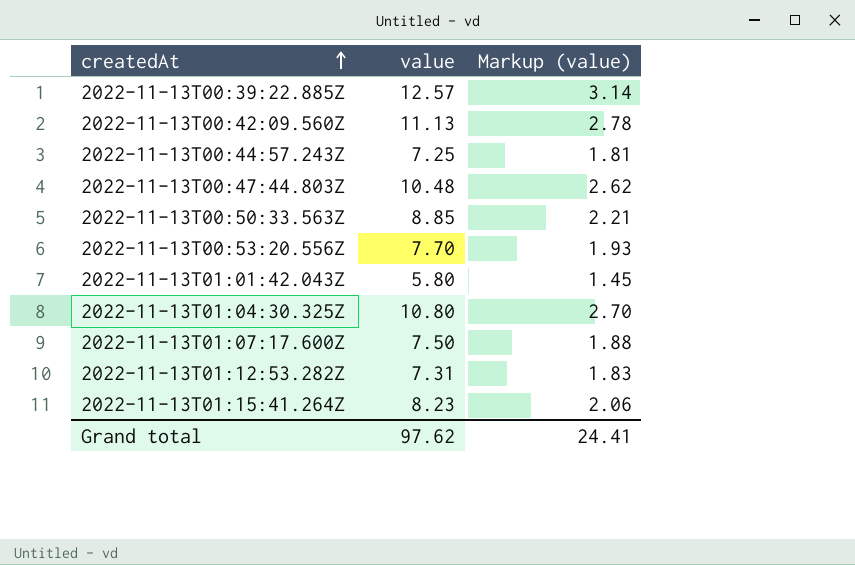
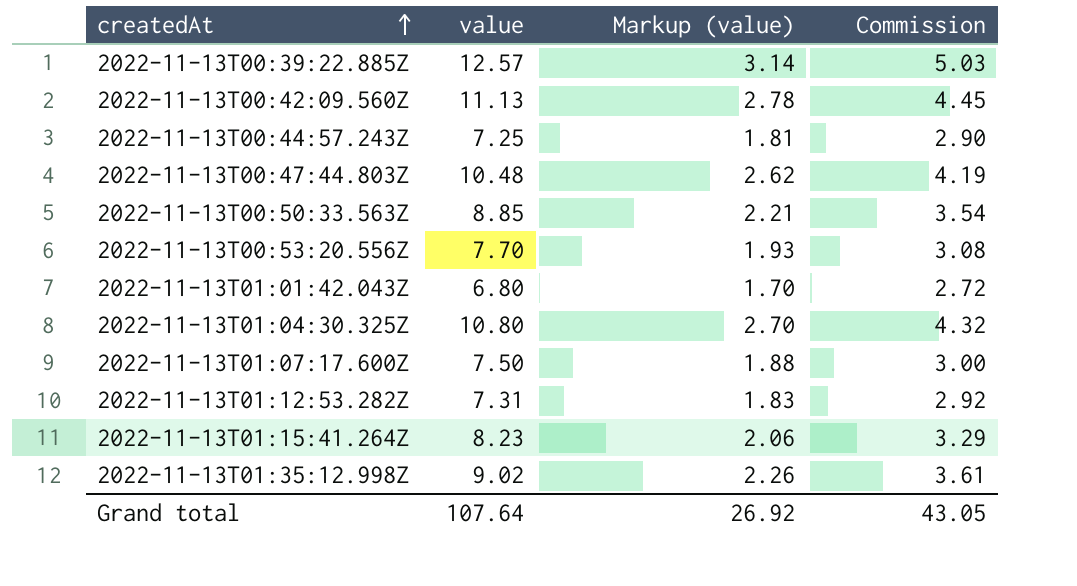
column Commission | formula: none -> [value] * 0.4
2022-11-13T01:01:42.043Z | value: 5.80 -> 6.80
2022-11-13T01:01:42.043Z | Markup (value): 1.45 -> 1.70
row 2022-11-13T01:35:12.998Z: none -> 9.02 | 2.26 | 3.61
Grand total | value: 97.62 -> 107.64
Grand total | Markup (value): 24.41 -> 26.92

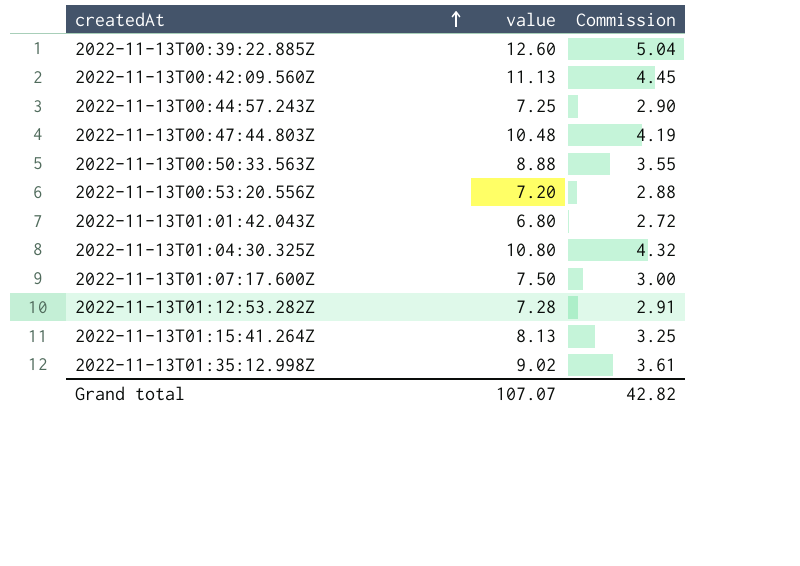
column Markup (value) | formula: [value] * 0.25 -> none
2022-11-13T00:39:22.885Z | value: 12.57 -> 12.60
2022-11-13T00:39:22.885Z | Commission: 5.03 -> 5.04
2022-11-13T00:50:33.563Z | value: 8.85 -> 8.88
2022-11-13T00:50:33.563Z | Commission: 3.54 -> 3.55
2022-11-13T00:53:20.556Z | value: 7.70 -> 7.20
2022-11-13T00:53:20.556Z | Commission: 3.08 -> 2.88
2022-11-13T01:12:53.282Z | value: 7.31 -> 7.28
2022-11-13T01:12:53.282Z | Commission: 2.92 -> 2.91
2022-11-13T01:15:41.264Z | value: 8.23 -> 8.13
2022-11-13T01:15:41.264Z | Commission: 3.29 -> 3.25
Grand total | value: 107.64 -> 107.07
Grand total | Commission: 43.05 -> 42.82

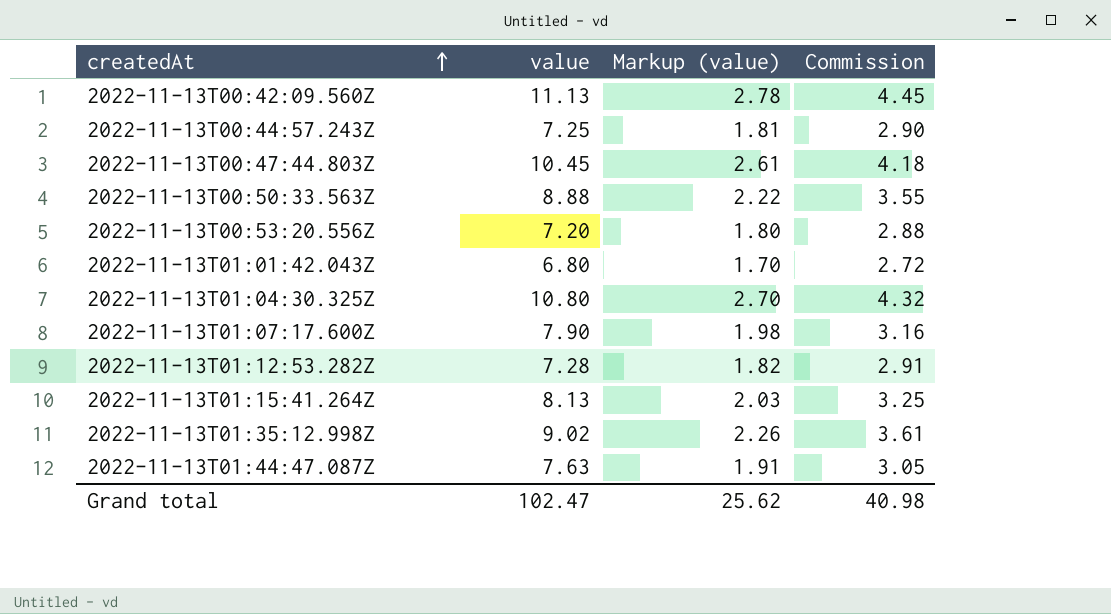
column Markup (value) | formula: none -> [value] * 0.25
row 2022-11-13T00:39:22.885Z: 12.60 | 5.04 -> none
2022-11-13T00:47:44.803Z | value: 10.48 -> 10.45
2022-11-13T00:47:44.803Z | Commission: 4.19 -> 4.18
2022-11-13T01:07:17.600Z | value: 7.50 -> 7.90
2022-11-13T01:07:17.600Z | Commission: 3.00 -> 3.16
row 2022-11-13T01:44:47.087Z: none -> 7.63 | 1.91 | 3.05
Grand total | value: 107.07 -> 102.47
Grand total | Commission: 42.82 -> 40.98

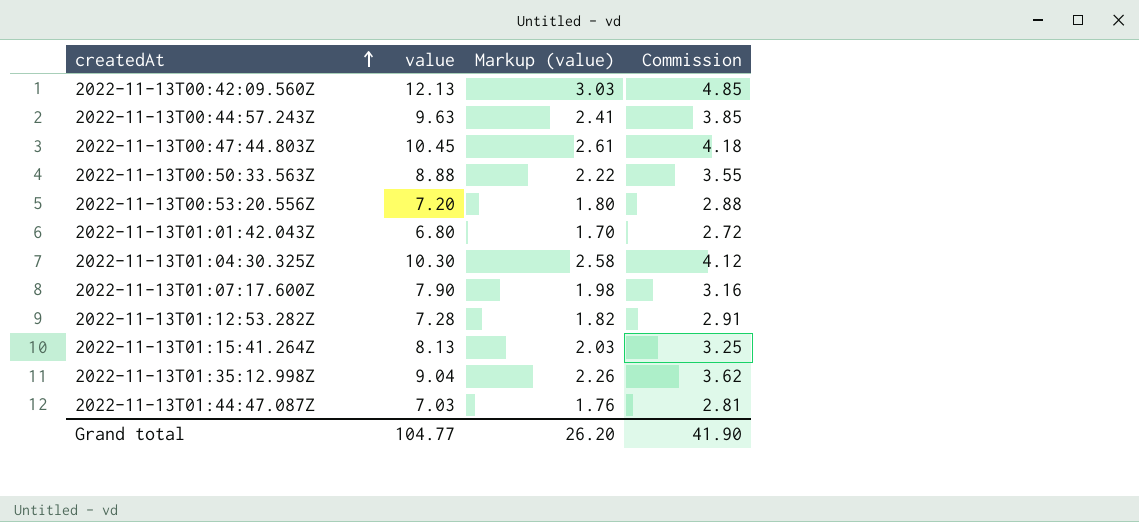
2022-11-13T00:42:09.560Z | value: 11.13 -> 12.13
2022-11-13T00:42:09.560Z | Markup (value): 2.78 -> 3.03
2022-11-13T00:42:09.560Z | Commission: 4.45 -> 4.85
2022-11-13T00:44:57.243Z | value: 7.25 -> 9.63
2022-11-13T00:44:57.243Z | Markup (value): 1.81 -> 2.41
2022-11-13T00:44:57.243Z | Commission: 2.90 -> 3.85
2022-11-13T01:04:30.325Z | value: 10.80 -> 10.30
2022-11-13T01:04:30.325Z | Markup (value): 2.70 -> 2.58
2022-11-13T01:04:30.325Z | Commission: 4.32 -> 4.12
2022-11-13T01:35:12.998Z | value: 9.02 -> 9.04
2022-11-13T01:35:12.998Z | Commission: 3.61 -> 3.62
2022-11-13T01:44:47.087Z | value: 7.63 -> 7.03
2022-11-13T01:44:47.087Z | Markup (value): 1.91 -> 1.76
2022-11-13T01:44:47.087Z | Commission: 3.05 -> 2.81
Grand total | value: 102.47 -> 104.77
Grand total | Markup (value): 25.62 -> 26.20
Grand total | Commission: 40.98 -> 41.90

